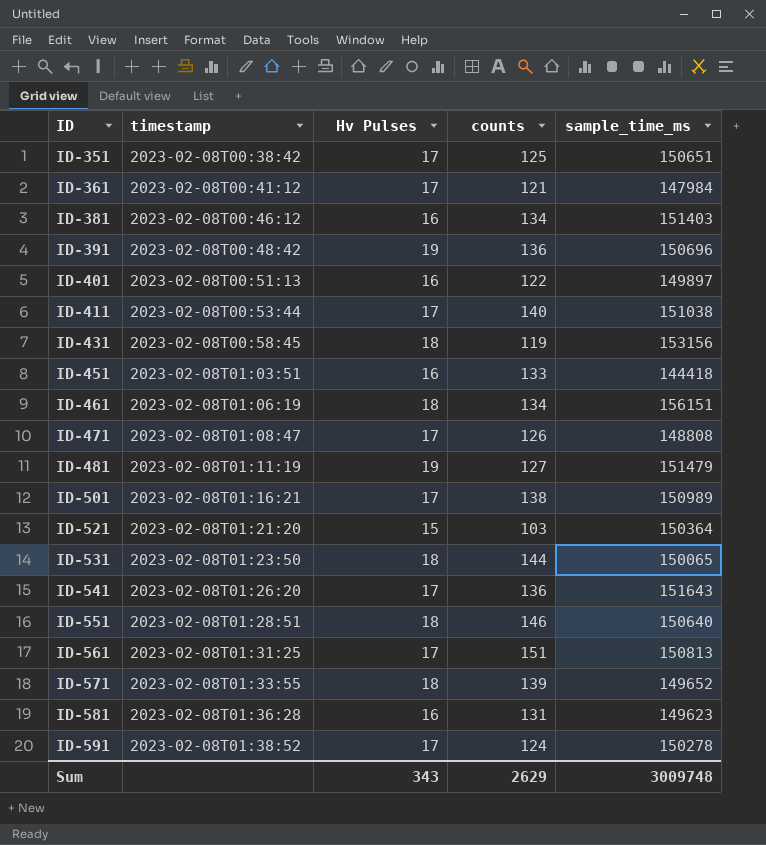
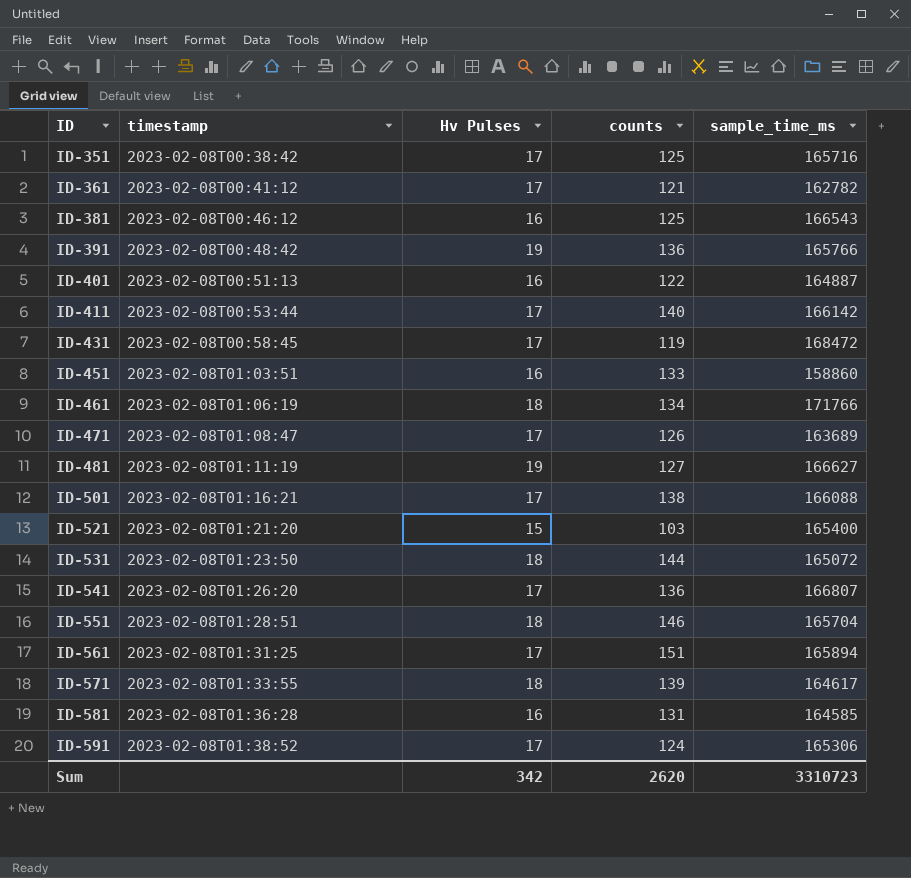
ID-351 | sample_time_ms: 150651 -> 165716
ID-361 | sample_time_ms: 147984 -> 162782
ID-381 | counts: 134 -> 125
ID-381 | sample_time_ms: 151403 -> 166543
ID-391 | sample_time_ms: 150696 -> 165766
ID-401 | sample_time_ms: 149897 -> 164887
ID-411 | sample_time_ms: 151038 -> 166142
ID-431 | Hv Pulses: 18 -> 17
ID-431 | sample_time_ms: 153156 -> 168472
ID-451 | sample_time_ms: 144418 -> 158860
ID-461 | sample_time_ms: 156151 -> 171766
ID-471 | sample_time_ms: 148808 -> 163689
ID-481 | sample_time_ms: 151479 -> 166627
ID-501 | sample_time_ms: 150989 -> 166088
ID-521 | sample_time_ms: 150364 -> 165400
ID-531 | sample_time_ms: 150065 -> 165072
ID-541 | sample_time_ms: 151643 -> 166807
ID-551 | sample_time_ms: 150640 -> 165704
ID-561 | sample_time_ms: 150813 -> 165894
ID-571 | sample_time_ms: 149652 -> 164617
ID-581 | sample_time_ms: 149623 -> 164585
ID-591 | sample_time_ms: 150278 -> 165306
Sum | Hv Pulses: 343 -> 342
Sum | counts: 2629 -> 2620
Sum | sample_time_ms: 3009748 -> 3310723

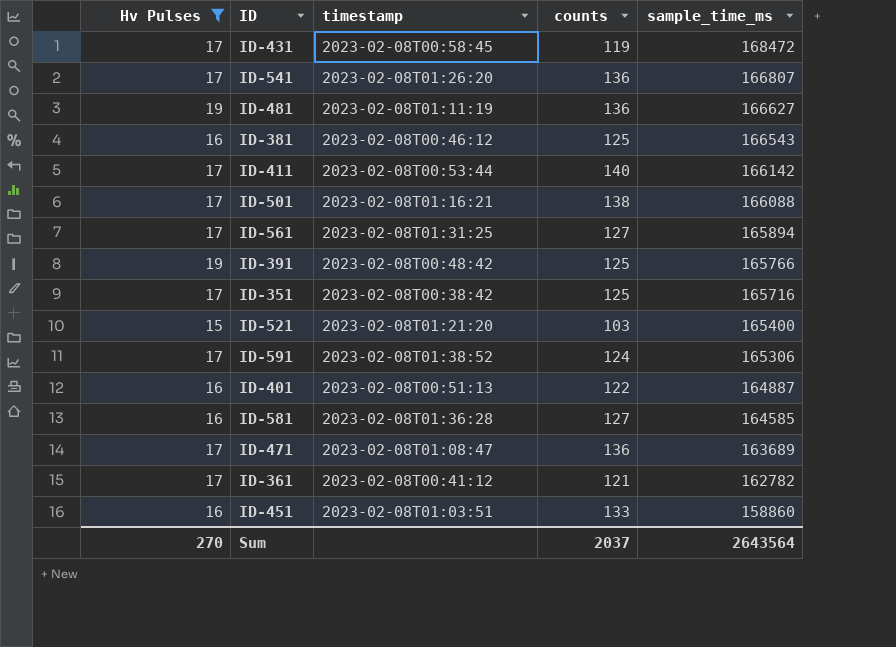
filter: none -> Hv Pulses != 18
row order: ID ascending -> sample_time_ms descending
column Hv Pulses | position: 3 -> 1
ID-481 | counts: 127 -> 136
ID-561 | counts: 151 -> 127
ID-391 | counts: 136 -> 125
ID-581 | counts: 131 -> 127
ID-471 | counts: 126 -> 136
Sum | Hv Pulses: 342 -> 270
Sum | counts: 2620 -> 2037
Sum | sample_time_ms: 3310723 -> 2643564

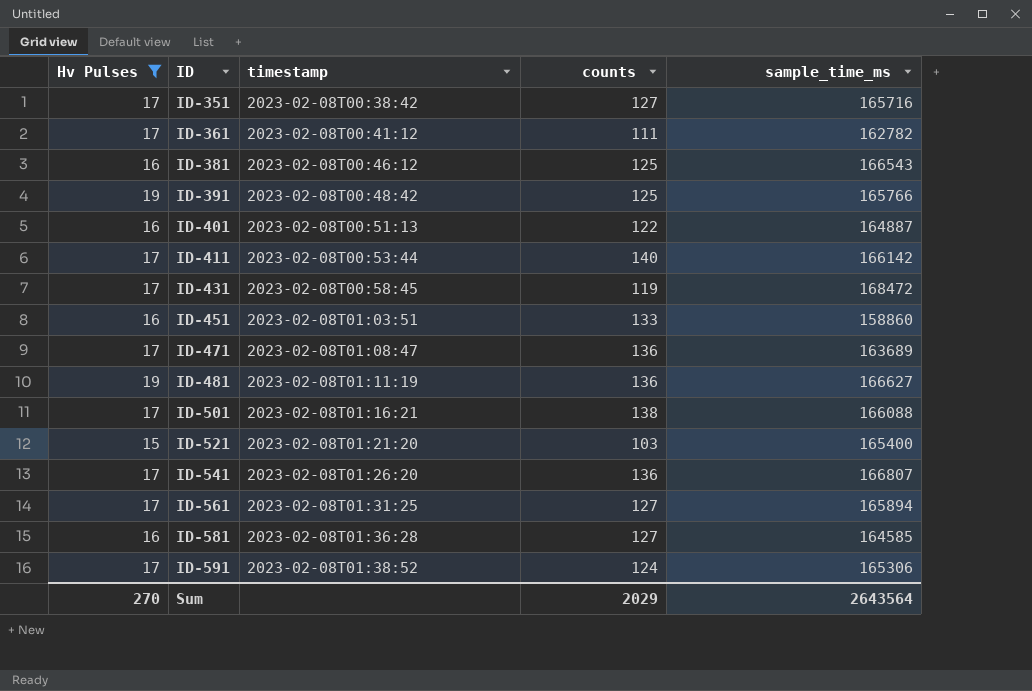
row order: sample_time_ms descending -> ID ascending
ID-351 | counts: 125 -> 127
ID-361 | counts: 121 -> 111
Sum | counts: 2037 -> 2029

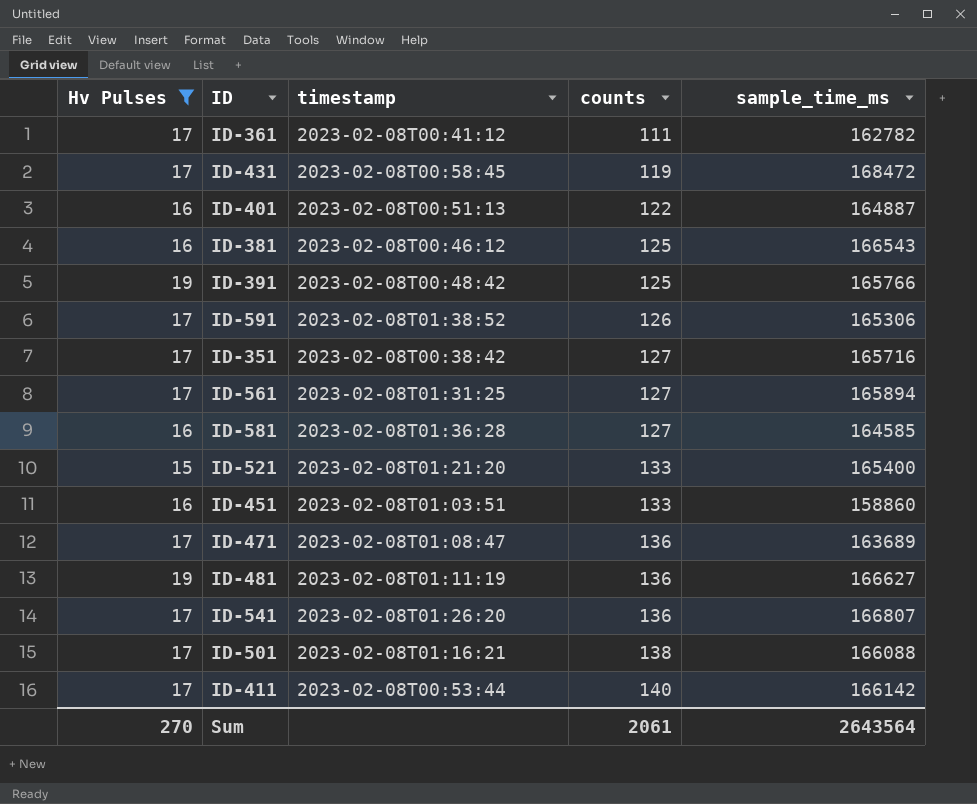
row order: ID ascending -> counts ascending
ID-591 | counts: 124 -> 126
ID-521 | counts: 103 -> 133
Sum | counts: 2029 -> 2061

